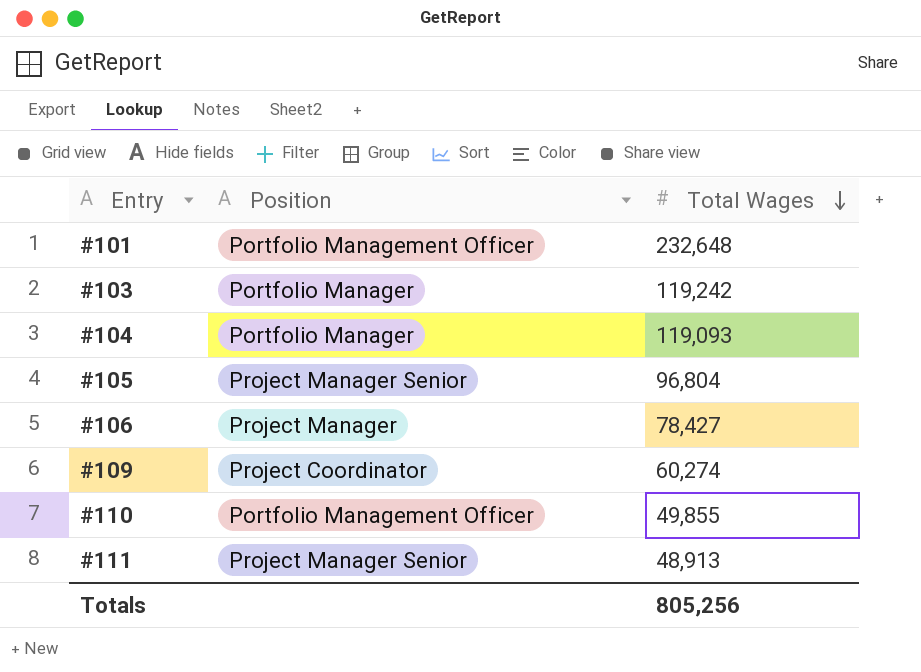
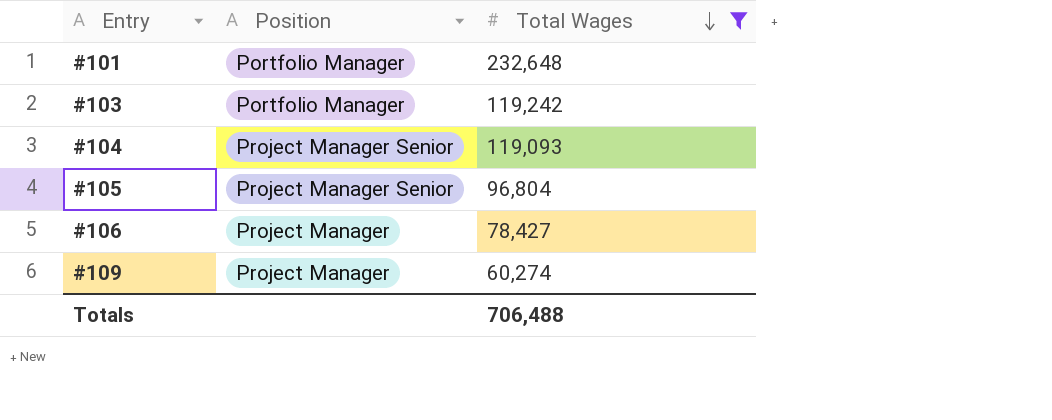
filter: none -> Total Wages >= 60,274
#101 | Position: Portfolio Management Officer -> Portfolio Manager
#104 | Position: Portfolio Manager -> Project Manager Senior
#109 | Position: Project Coordinator -> Project Manager
Totals | Total Wages: 805,256 -> 706,488

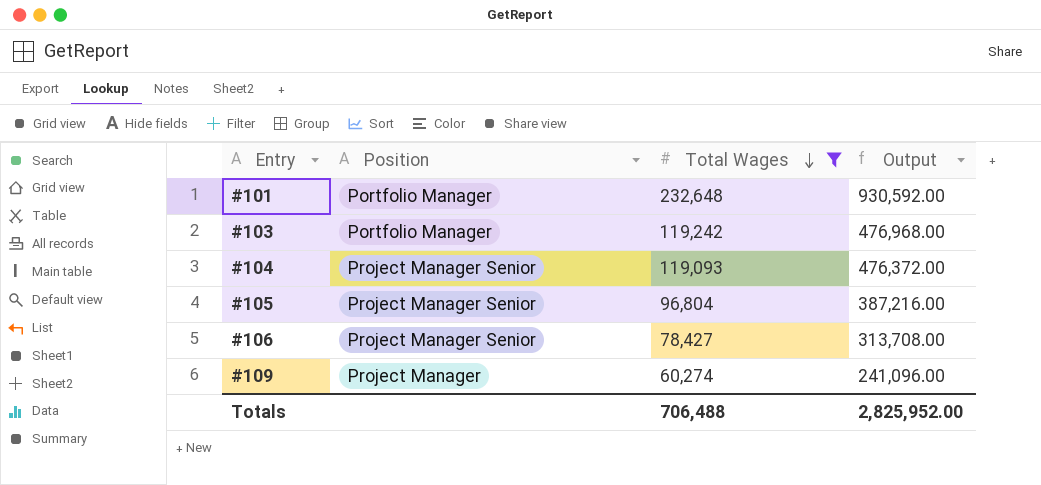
column Output | formula: none -> [Total Wages] * 4
#106 | Position: Project Manager -> Project Manager Senior

